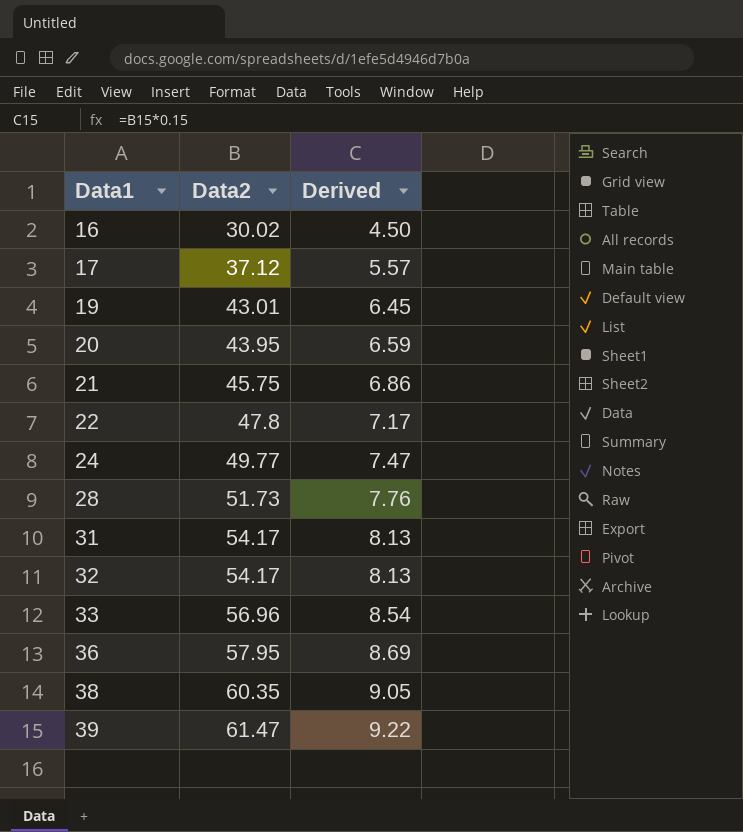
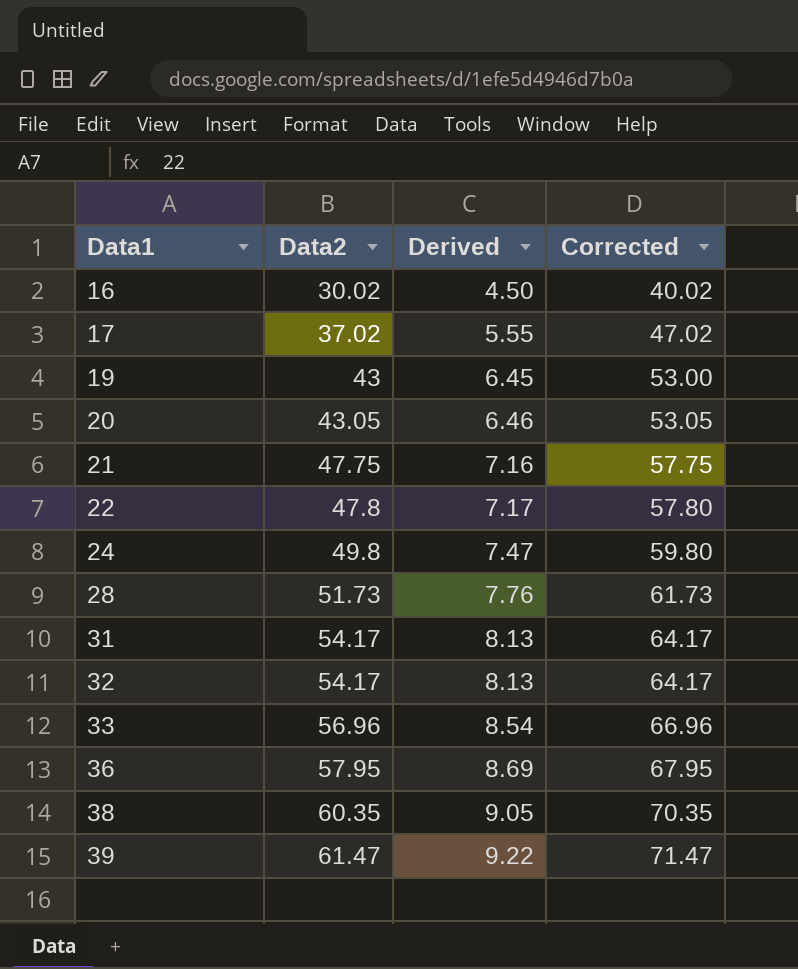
column Corrected | formula: none -> [Data2] + 10
17 | Data2: 37.12 -> 37.02
17 | Derived: 5.57 -> 5.55
19 | Data2: 43.01 -> 43
20 | Data2: 43.95 -> 43.05
20 | Derived: 6.59 -> 6.46
21 | Data2: 45.75 -> 47.75
21 | Derived: 6.86 -> 7.16
24 | Data2: 49.77 -> 49.8

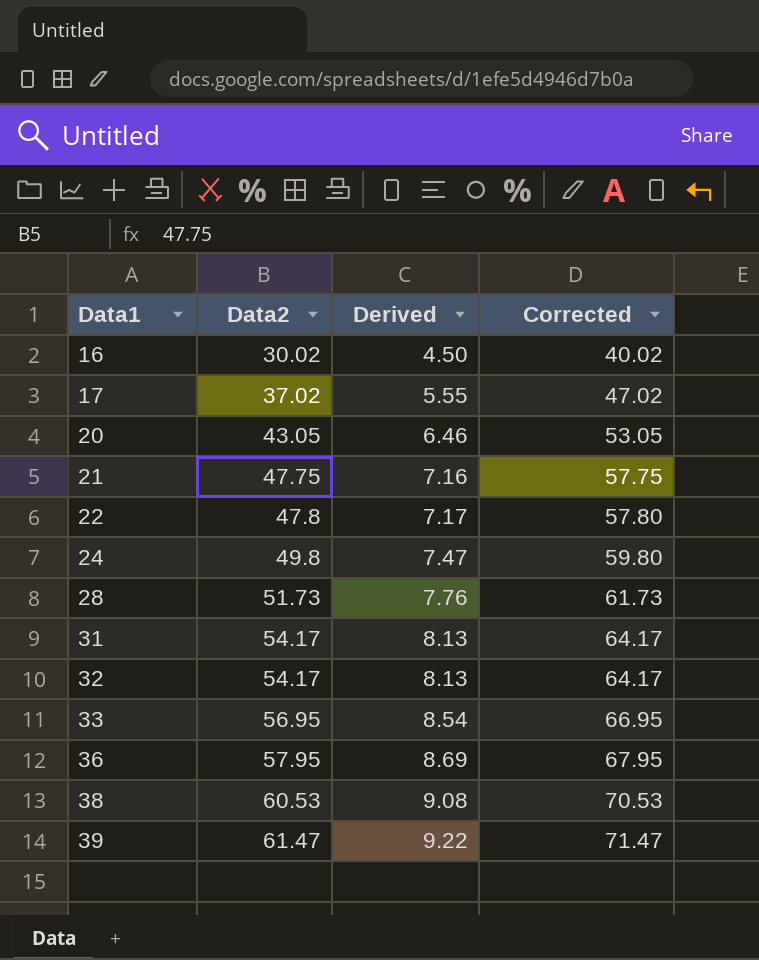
row 19: 43 | 6.45 | 53.00 -> none
33 | Data2: 56.96 -> 56.95
33 | Corrected: 66.96 -> 66.95
38 | Data2: 60.35 -> 60.53
38 | Derived: 9.05 -> 9.08
38 | Corrected: 70.35 -> 70.53

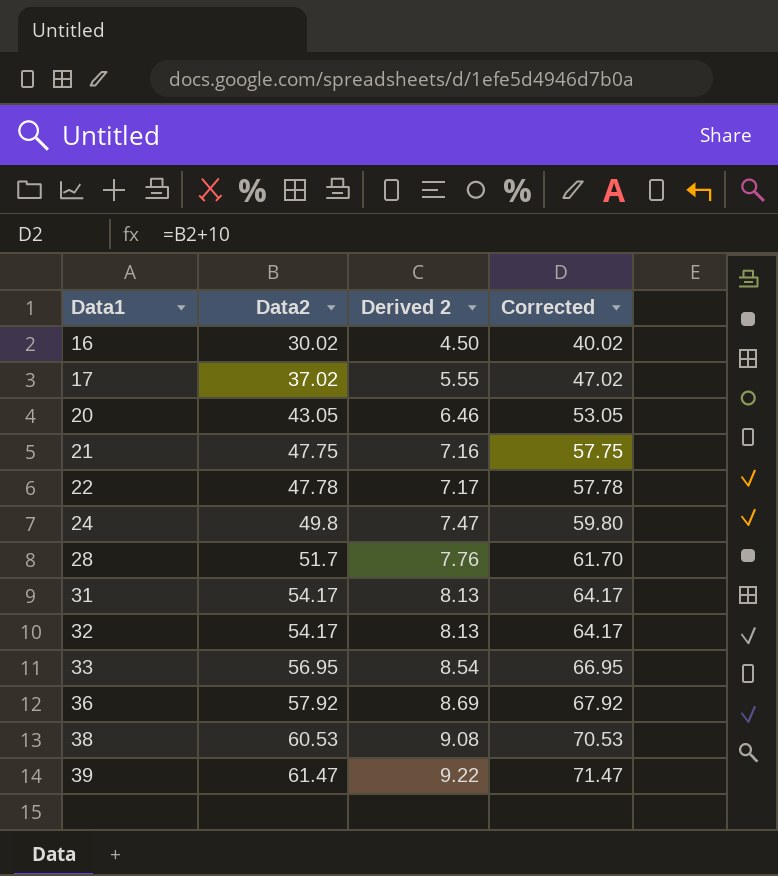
column name: Derived -> Derived 2
22 | Data2: 47.8 -> 47.78
22 | Corrected: 57.80 -> 57.78
28 | Data2: 51.73 -> 51.7
28 | Corrected: 61.73 -> 61.70
36 | Data2: 57.95 -> 57.92
36 | Corrected: 67.95 -> 67.92

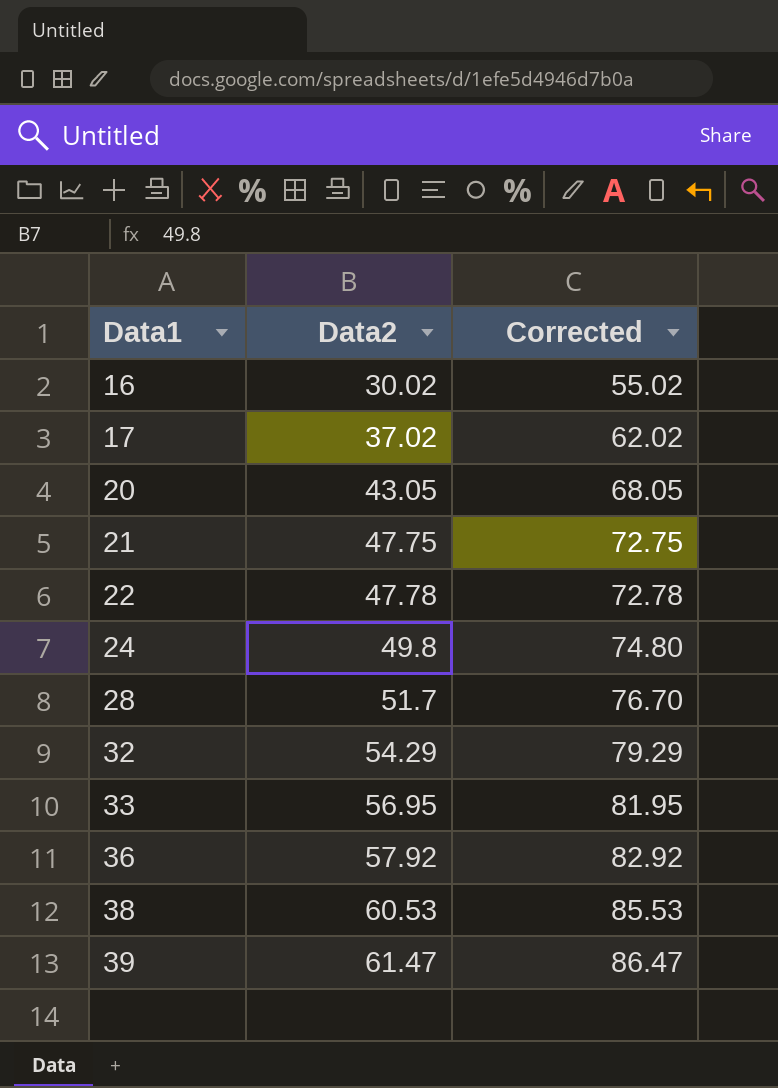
column Derived 2 | formula: [Data2] * 0.15 -> none
column Corrected | formula: [Data2] + 10 -> [Data2] + 25
row 31: 54.17 | 8.13 | 64.17 -> none
32 | Data2: 54.17 -> 54.29

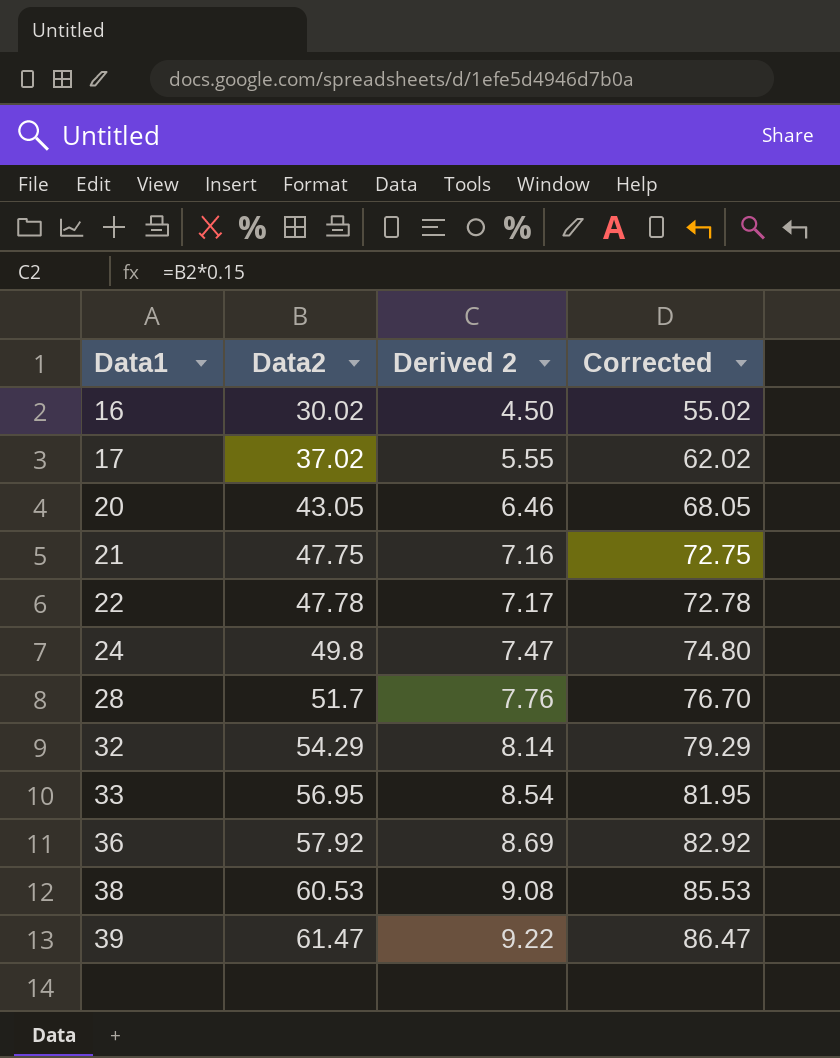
column Derived 2 | formula: none -> [Data2] * 0.15

